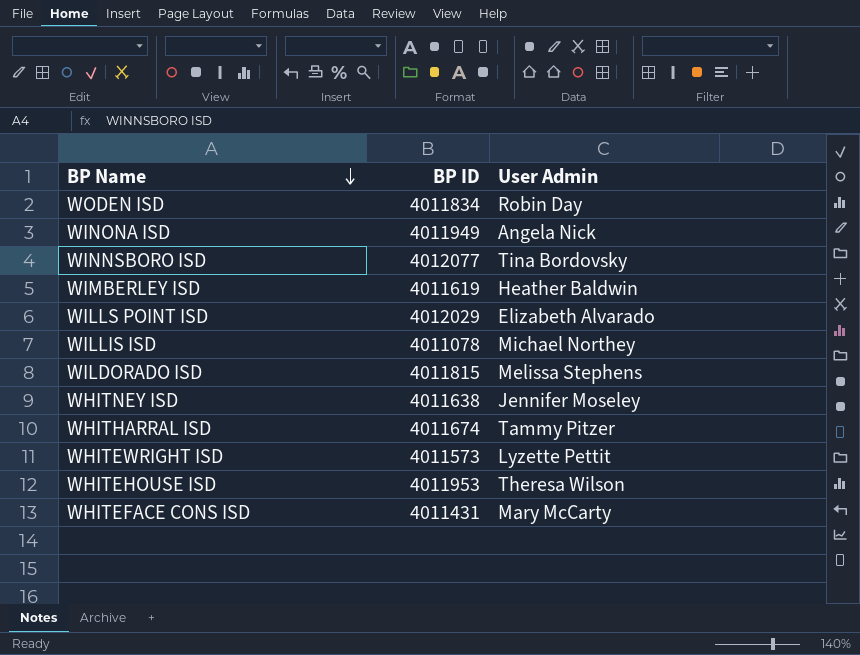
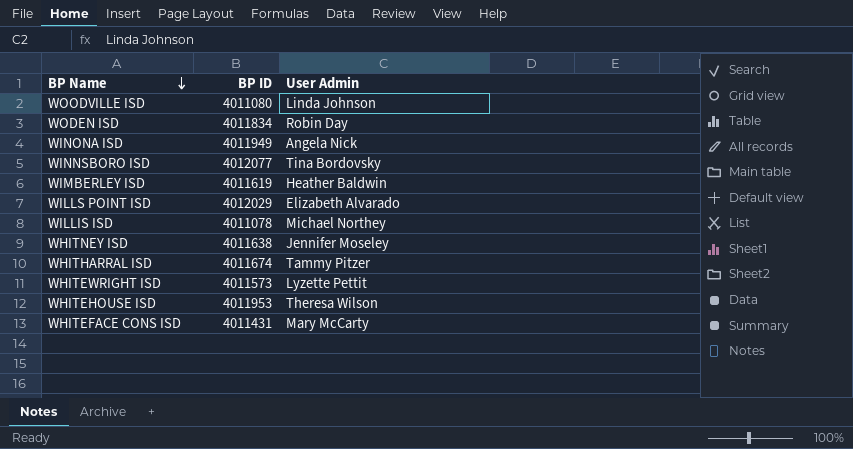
row WILDORADO ISD: 4011815 | Melissa Stephens -> none
row WOODVILLE ISD: none -> 4011080 | Linda Johnson

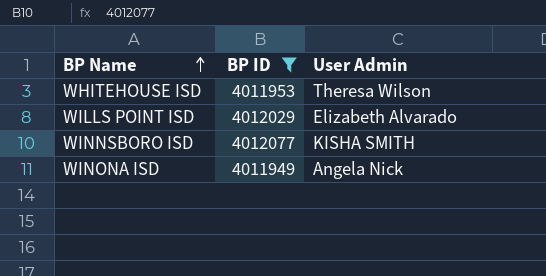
filter: none -> BP ID >= 4011949
row order: BP Name descending -> BP Name ascending
WINNSBORO ISD | User Admin: Tina Bordovsky -> KISHA SMITH

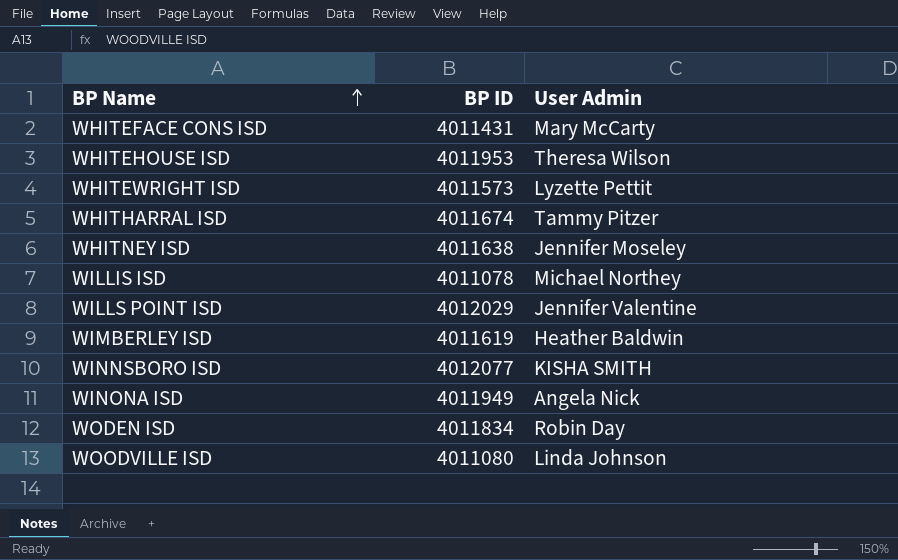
filter: BP ID >= 4011949 -> none
WILLS POINT ISD | User Admin: Elizabeth Alvarado -> Jennifer Valentine

